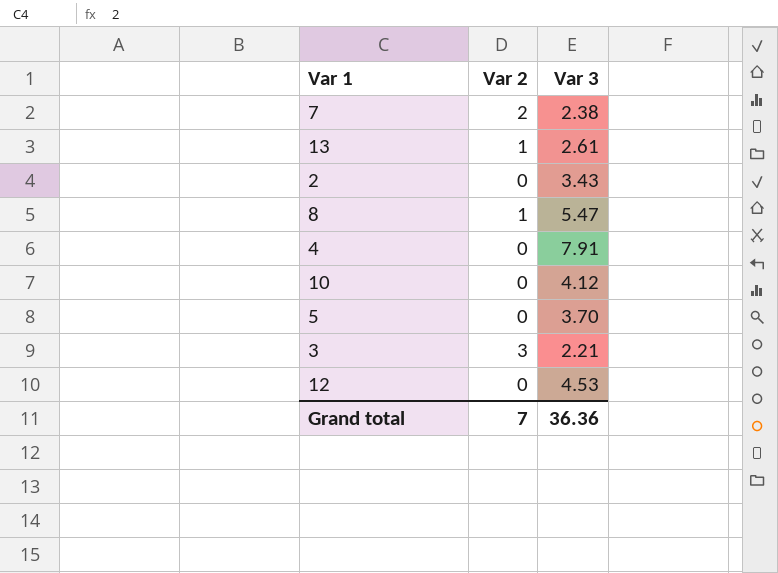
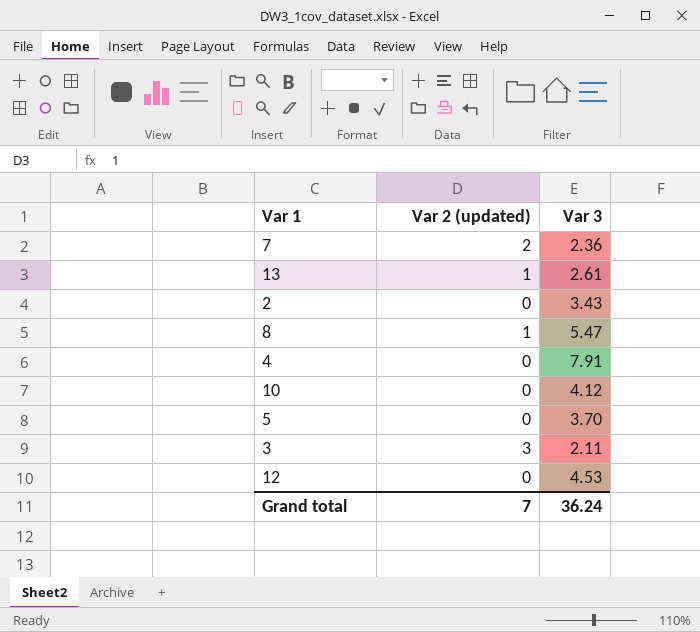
column name: Var 2 -> Var 2 (updated)
7 | Var 3: 2.38 -> 2.36
3 | Var 3: 2.21 -> 2.11
Grand total | Var 3: 36.36 -> 36.24

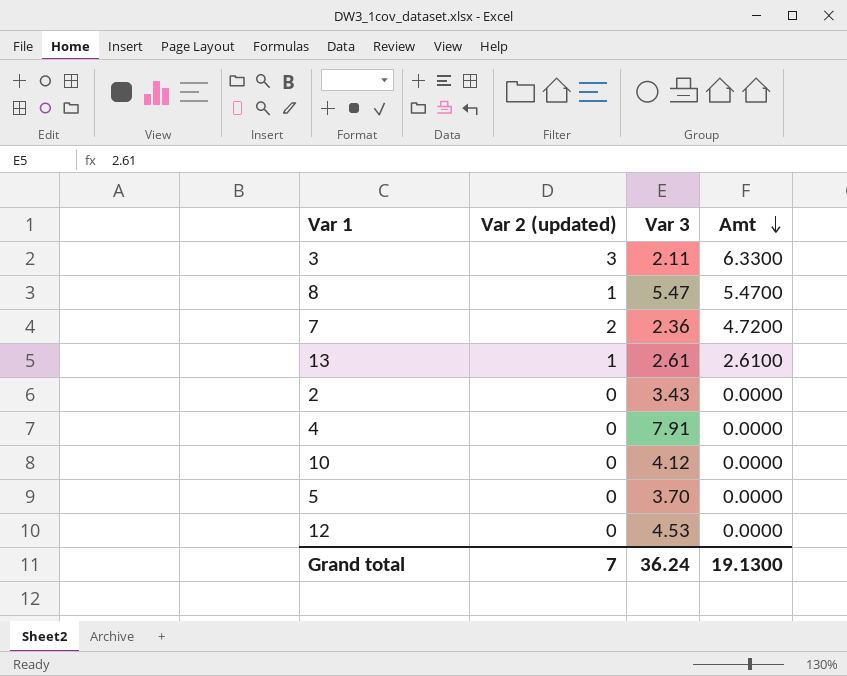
row order: none -> Amt descending
column Amt | formula: none -> [Var 2 (updated)] * [Var 3]

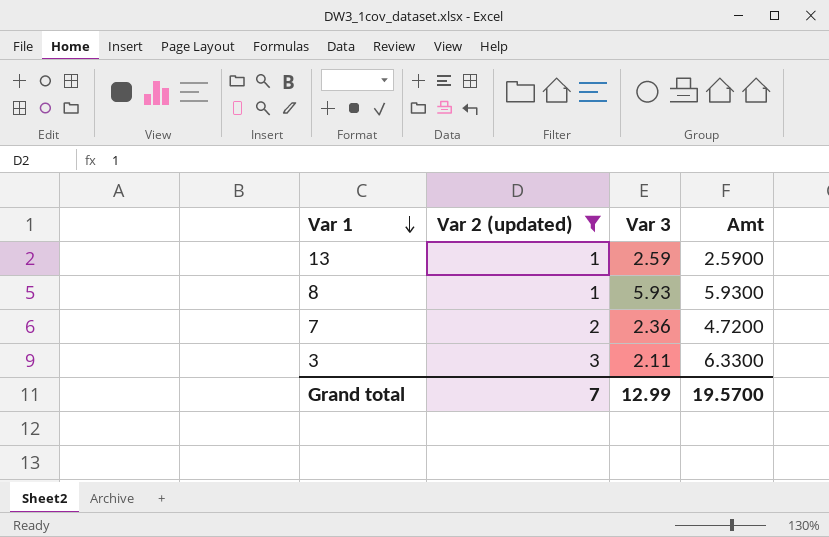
filter: none -> Var 2 (updated) != 0
row order: Amt descending -> Var 1 descending
13 | Var 3: 2.61 -> 2.59
13 | Amt: 2.6100 -> 2.5900
8 | Var 3: 5.47 -> 5.93
8 | Amt: 5.4700 -> 5.9300
Grand total | Var 3: 36.24 -> 12.99
Grand total | Amt: 19.1300 -> 19.5700

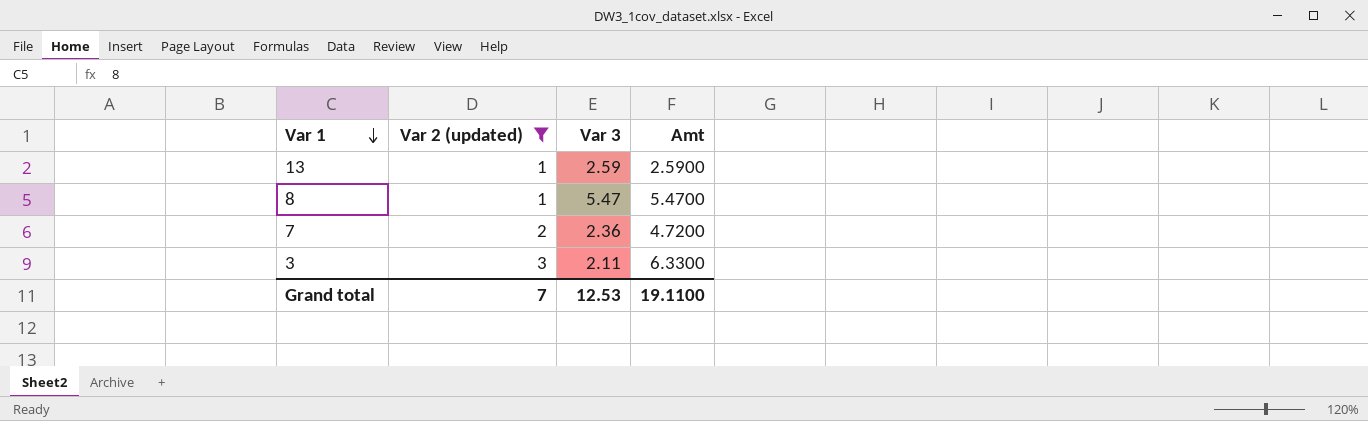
8 | Var 3: 5.93 -> 5.47
8 | Amt: 5.9300 -> 5.4700
Grand total | Var 3: 12.99 -> 12.53
Grand total | Amt: 19.5700 -> 19.1100

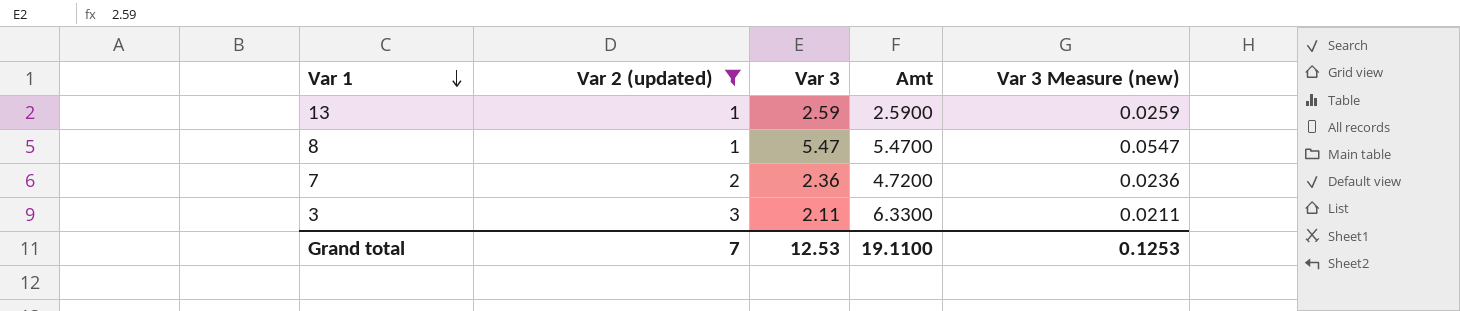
column Var 3 Measure (new) | formula: none -> [Var 3] * 0.01

